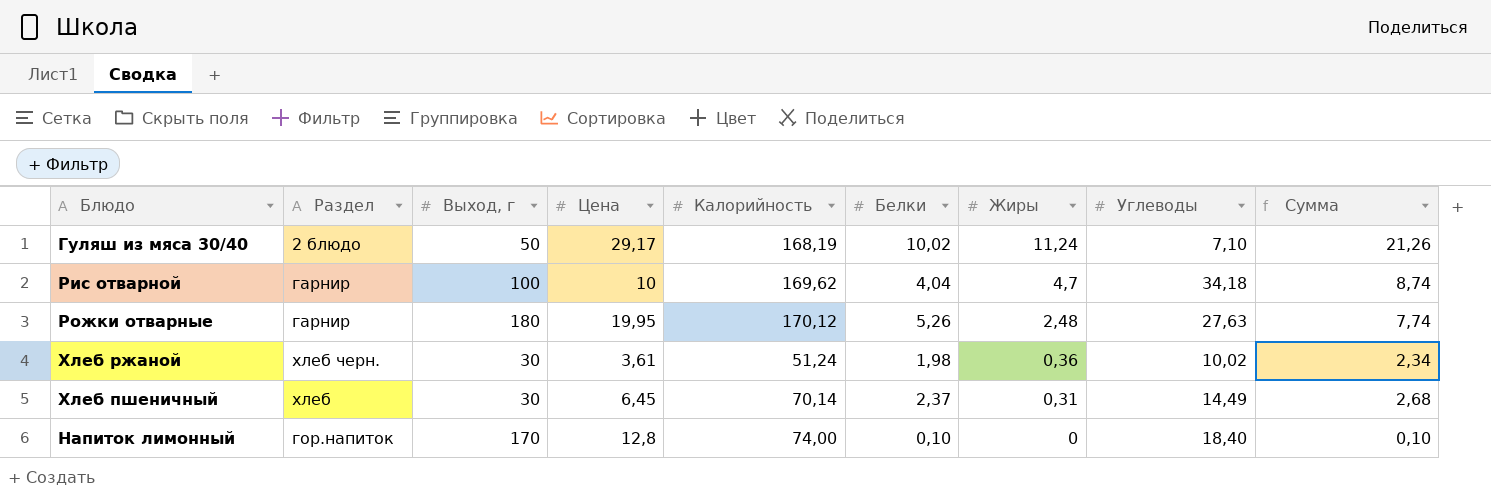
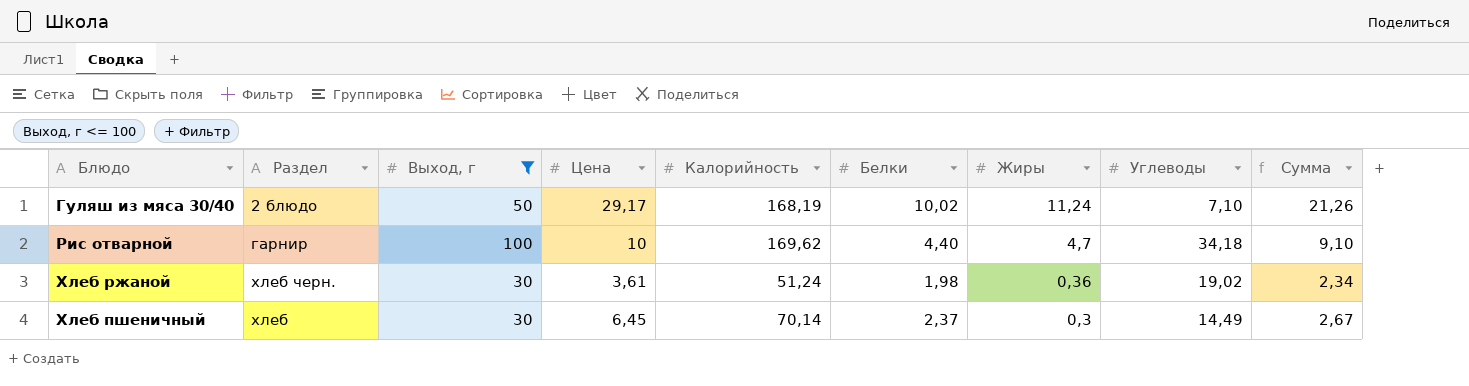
filter: none -> Выход, г <= 100
Рис отварной | Белки: 4,04 -> 4,40
Рис отварной | Сумма: 8,74 -> 9,10
Хлеб ржаной | Углеводы: 10,02 -> 19,02
Хлеб пшеничный | Жиры: 0,31 -> 0,3
Хлеб пшеничный | Сумма: 2,68 -> 2,67

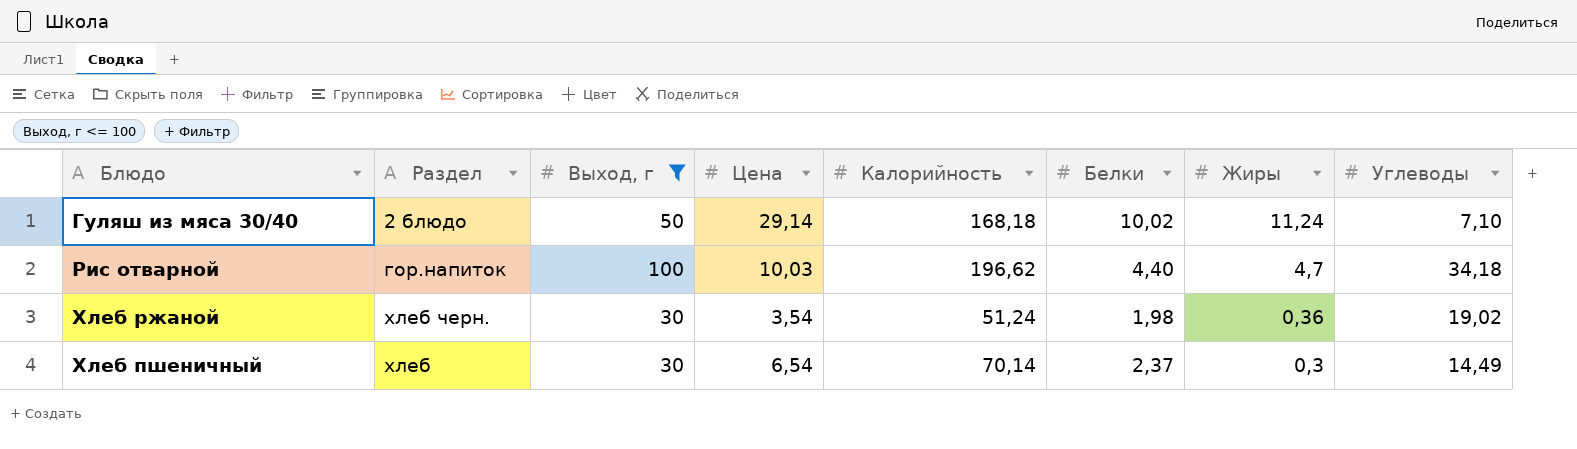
column Сумма | formula: [Белки] + [Жиры] -> none
Гуляш из мяса 30/40 | Цена: 29,17 -> 29,14
Гуляш из мяса 30/40 | Калорийность: 168,19 -> 168,18
Рис отварной | Раздел: гарнир -> гор.напиток
Рис отварной | Цена: 10 -> 10,03
Рис отварной | Калорийность: 169,62 -> 196,62
Хлеб ржаной | Цена: 3,61 -> 3,54
Хлеб пшеничный | Цена: 6,45 -> 6,54

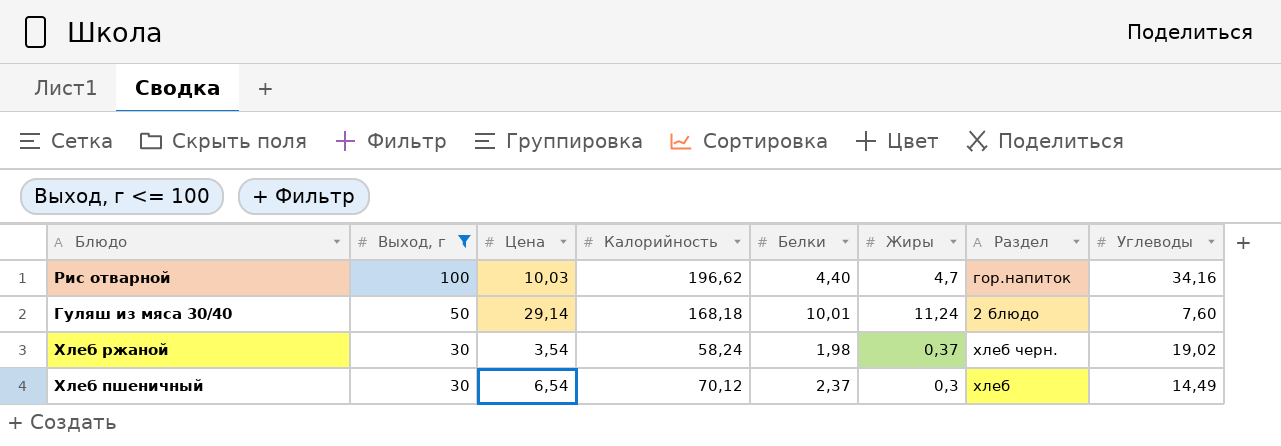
row order: Жиры descending -> Выход, г descending
column Раздел | position: 2 -> 7
Рис отварной | Углеводы: 34,18 -> 34,16
Гуляш из мяса 30/40 | Белки: 10,02 -> 10,01
Гуляш из мяса 30/40 | Углеводы: 7,10 -> 7,60
Хлеб ржаной | Калорийность: 51,24 -> 58,24
Хлеб ржаной | Жиры: 0,36 -> 0,37
Хлеб пшеничный | Калорийность: 70,14 -> 70,12

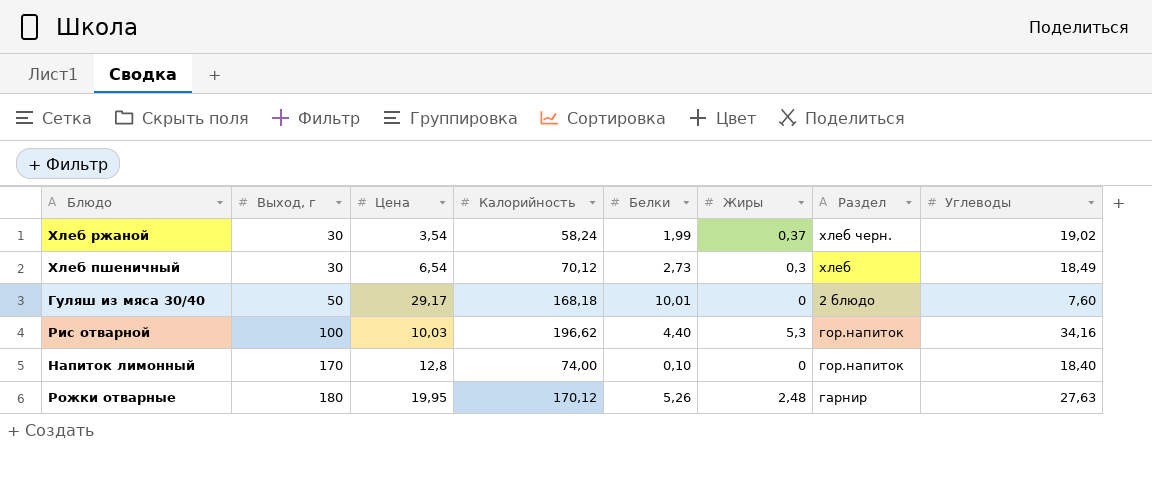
filter: Выход, г <= 100 -> none
row order: Выход, г descending -> Выход, г ascending
Хлеб ржаной | Белки: 1,98 -> 1,99
Хлеб пшеничный | Белки: 2,37 -> 2,73
Хлеб пшеничный | Углеводы: 14,49 -> 18,49
Гуляш из мяса 30/40 | Цена: 29,14 -> 29,17
Гуляш из мяса 30/40 | Жиры: 11,24 -> 0
Рис отварной | Жиры: 4,7 -> 5,3

